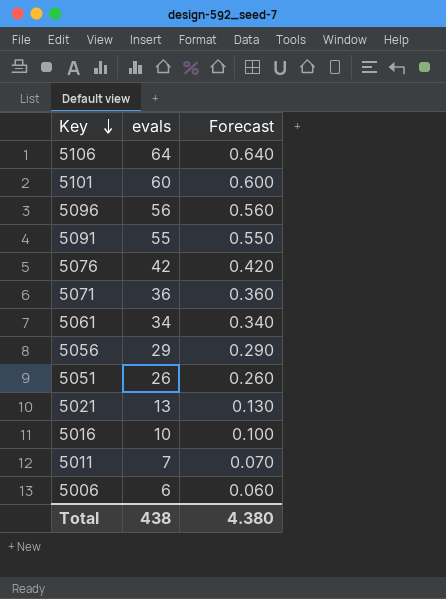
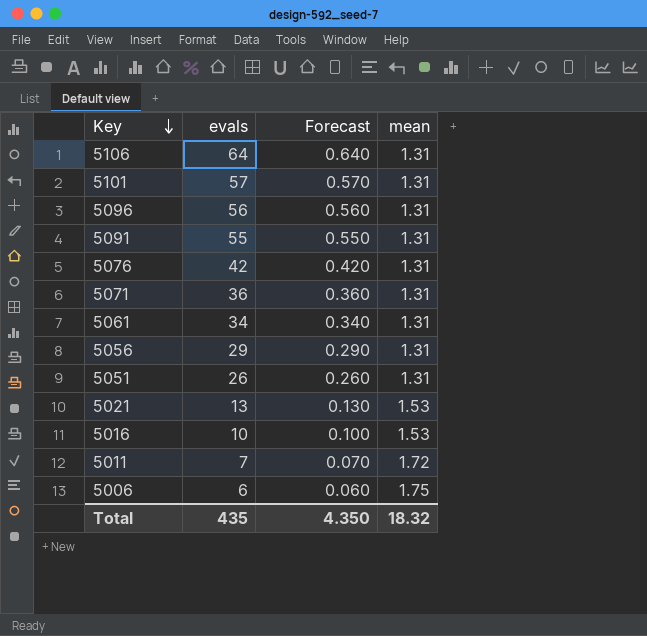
column mean | position: none -> 4
5101 | evals: 60 -> 57
5101 | Forecast: 0.600 -> 0.570
Total | evals: 438 -> 435
Total | Forecast: 4.380 -> 4.350

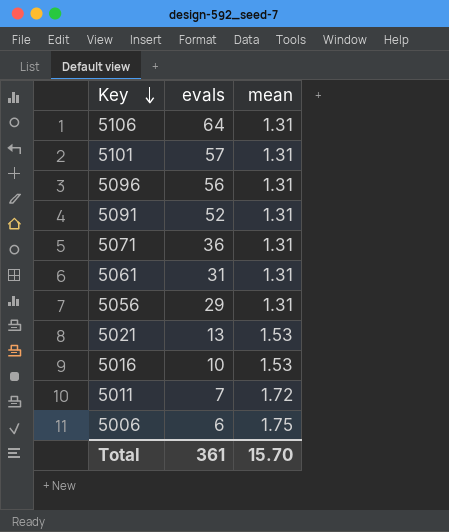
column Forecast | formula: [evals] * 0.01 -> none
row 5076: 42 | 0.420 | 1.31 -> none
row 5051: 26 | 0.260 | 1.31 -> none
5091 | evals: 55 -> 52
5061 | evals: 34 -> 31
Total | evals: 435 -> 361
Total | mean: 18.32 -> 15.70

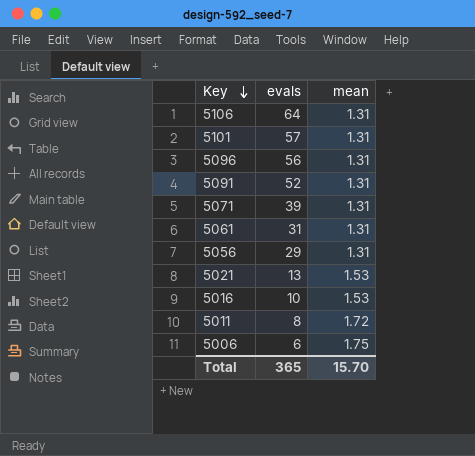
5071 | evals: 36 -> 39
5011 | evals: 7 -> 8
Total | evals: 361 -> 365

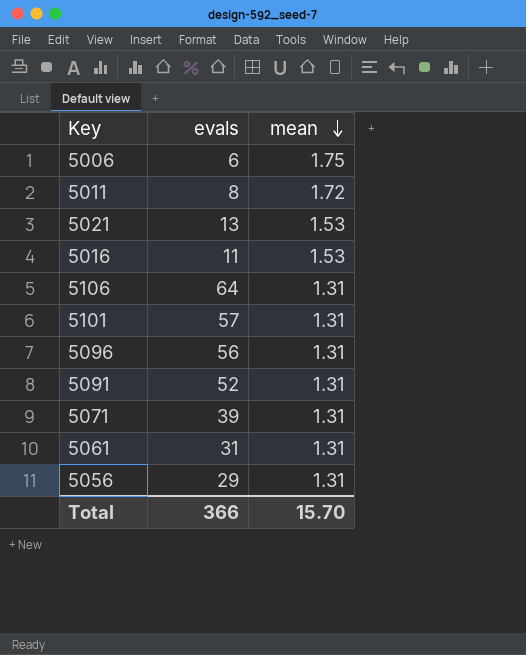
row order: Key descending -> mean descending
5016 | evals: 10 -> 11
Total | evals: 365 -> 366

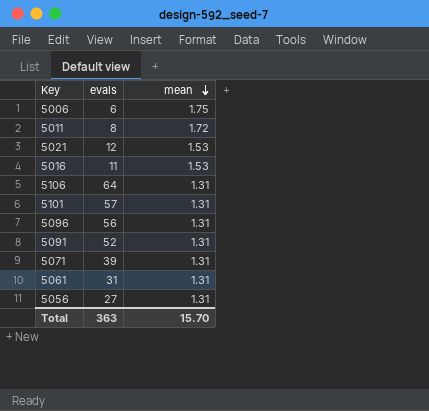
5021 | evals: 13 -> 12
5056 | evals: 29 -> 27
Total | evals: 366 -> 363

